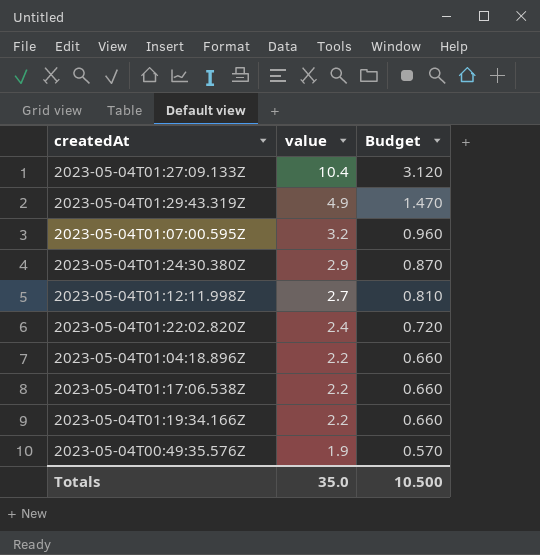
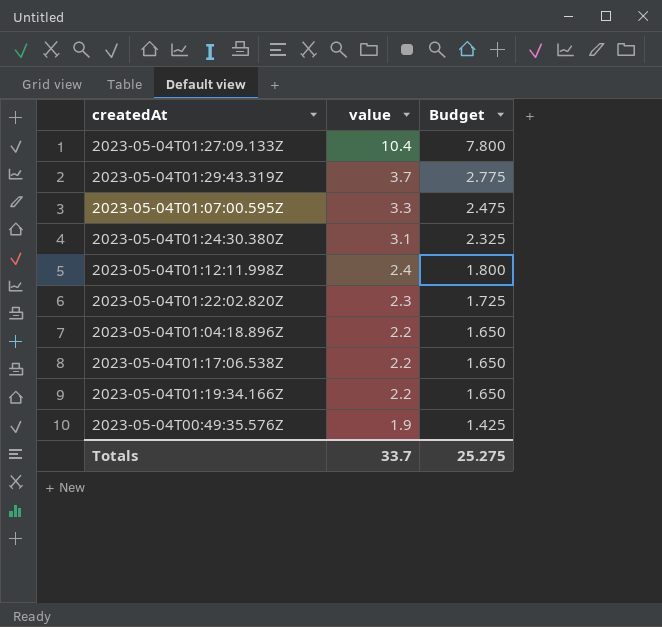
column Budget | formula: [value] * 0.3 -> [value] * 0.75
2023-05-04T01:29:43.319Z | value: 4.9 -> 3.7
2023-05-04T01:07:00.595Z | value: 3.2 -> 3.3
2023-05-04T01:24:30.380Z | value: 2.9 -> 3.1
2023-05-04T01:12:11.998Z | value: 2.7 -> 2.4
2023-05-04T01:22:02.820Z | value: 2.4 -> 2.3
Totals | value: 35.0 -> 33.7
Totals | Budget: 10.500 -> 25.275

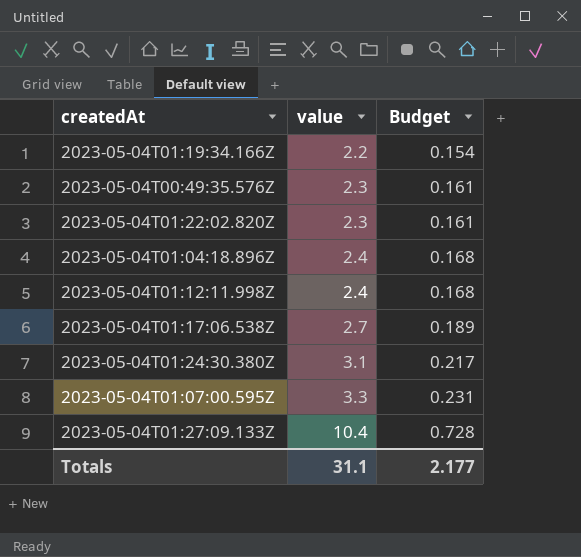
row order: value descending -> value ascending
column Budget | formula: [value] * 0.75 -> [value] * 0.07
row 2023-05-04T01:29:43.319Z: 3.7 | 2.775 -> none
2023-05-04T00:49:35.576Z | value: 1.9 -> 2.3
2023-05-04T01:04:18.896Z | value: 2.2 -> 2.4
2023-05-04T01:17:06.538Z | value: 2.2 -> 2.7
Totals | value: 33.7 -> 31.1
Totals | Budget: 25.275 -> 2.177

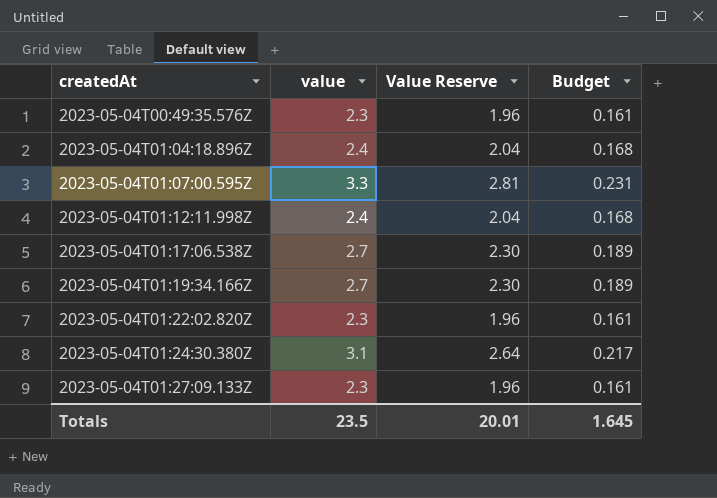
row order: value ascending -> createdAt ascending
column Value Reserve | formula: none -> [value] * 0.85
2023-05-04T01:19:34.166Z | value: 2.2 -> 2.7
2023-05-04T01:19:34.166Z | Budget: 0.154 -> 0.189
2023-05-04T01:27:09.133Z | value: 10.4 -> 2.3
2023-05-04T01:27:09.133Z | Budget: 0.728 -> 0.161
Totals | value: 31.1 -> 23.5
Totals | Budget: 2.177 -> 1.645

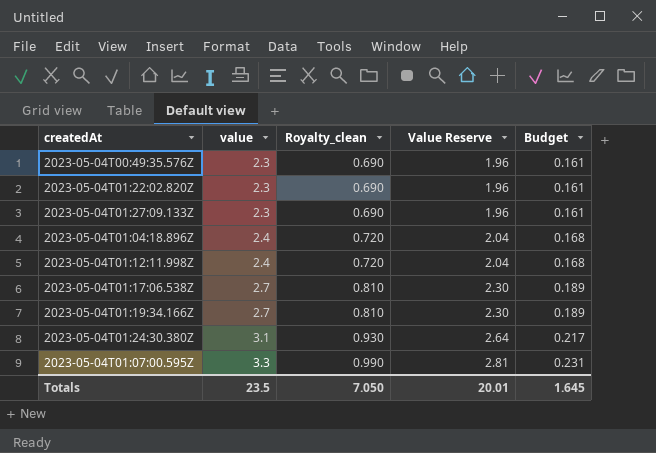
row order: createdAt ascending -> value ascending
column Royalty_clean | formula: none -> [value] * 0.3

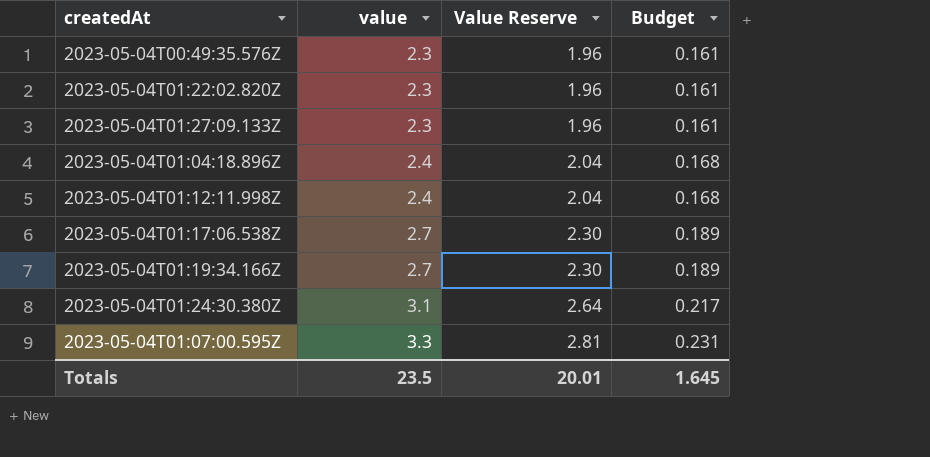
column Royalty_clean | formula: [value] * 0.3 -> none

